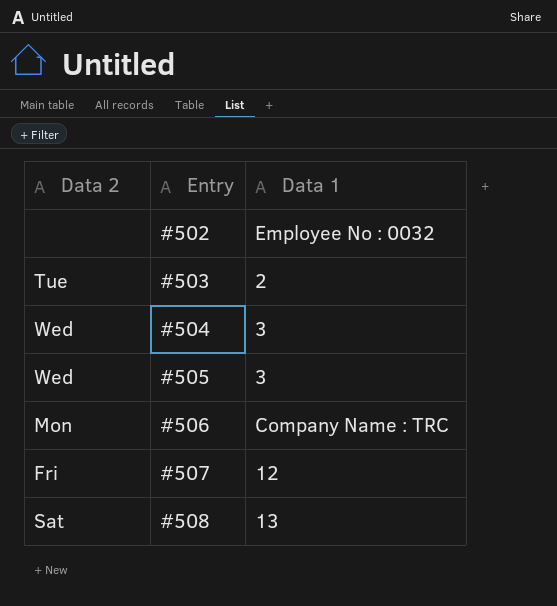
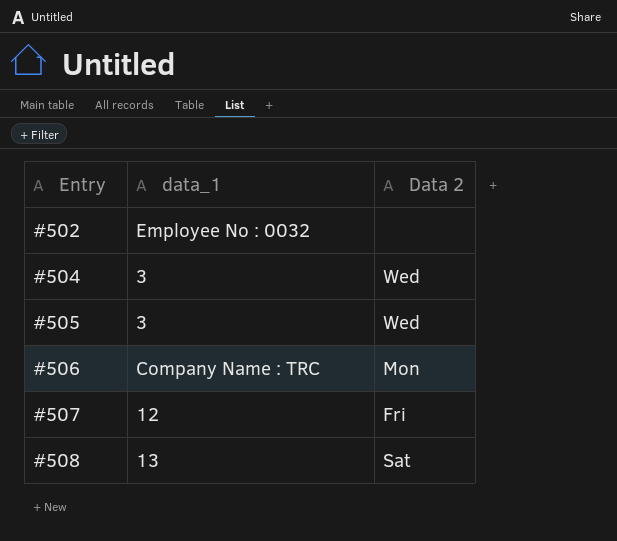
column name: Data 1 -> data_1
column Data 2 | position: 1 -> 3
row #503: Tue | 2 -> none

